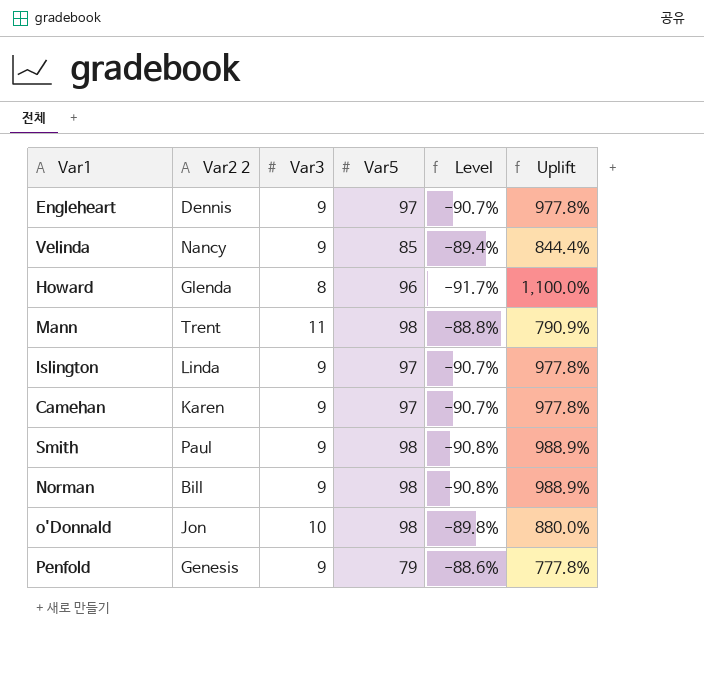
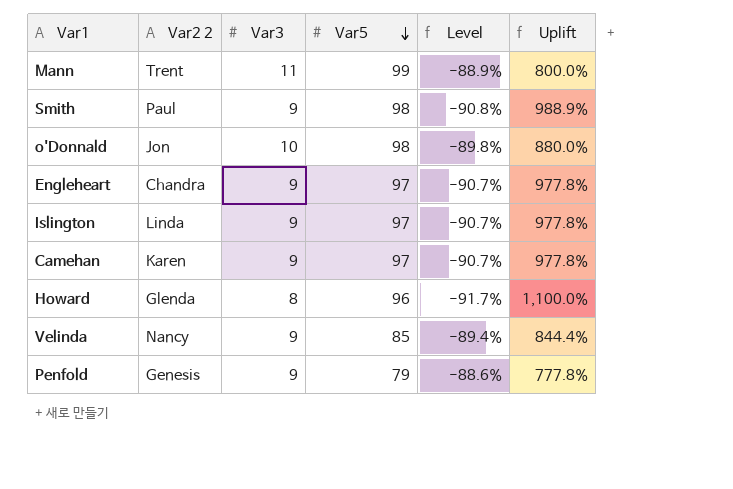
row order: none -> Var5 descending
row Norman: Bill | 9 | 98 | -90.8% | 988.9% -> none
Mann | Var5: 98 -> 99
Mann | Level: -88.8% -> -88.9%
Mann | Uplift: 790.9% -> 800.0%
Engleheart | Var2 2: Dennis -> Chandra

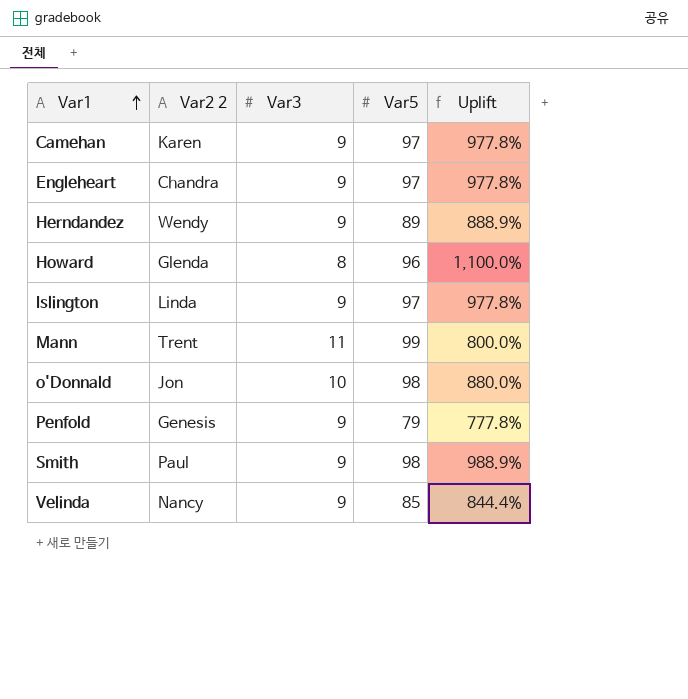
row order: Var5 descending -> Var1 ascending
column Level | formula: ([Var3] - [Var5]) / [Var5] -> none
row Herndandez: none -> Wendy | 9 | 89 | 888.9%

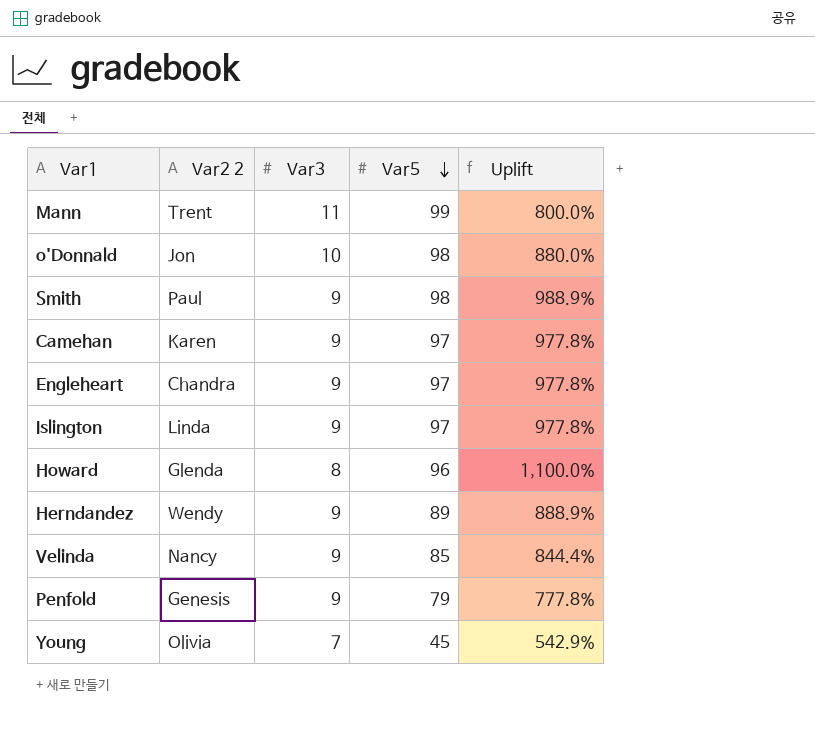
row order: Var1 ascending -> Var5 descending
row Young: none -> Olivia | 7 | 45 | 542.9%

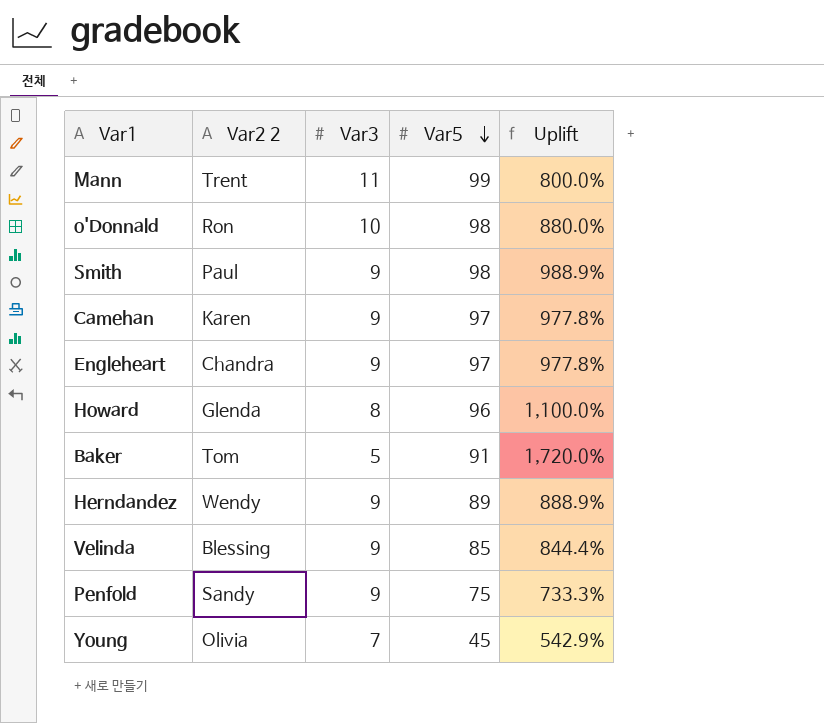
row Islington: Linda | 9 | 97 | 977.8% -> none
o'Donnald | Var2 2: Jon -> Ron
row Baker: none -> Tom | 5 | 91 | 1,720.0%
Velinda | Var2 2: Nancy -> Blessing
Penfold | Var2 2: Genesis -> Sandy
Penfold | Var5: 79 -> 75
Penfold | Uplift: 777.8% -> 733.3%

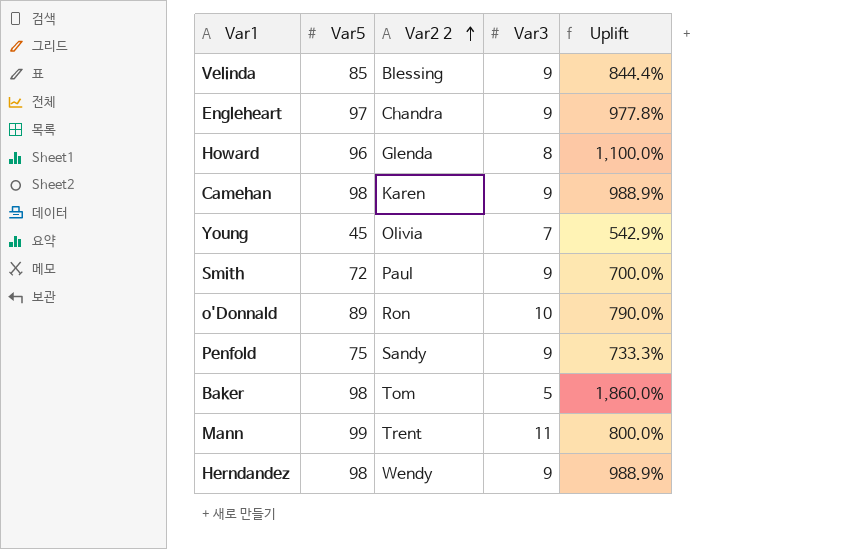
row order: Var5 descending -> Var2 2 ascending
column Var5 | position: 4 -> 2
Camehan | Var5: 97 -> 98
Camehan | Uplift: 977.8% -> 988.9%
Smith | Var5: 98 -> 72
Smith | Uplift: 988.9% -> 700.0%
o'Donnald | Var5: 98 -> 89
o'Donnald | Uplift: 880.0% -> 790.0%
Baker | Var5: 91 -> 98
Baker | Uplift: 1,720.0% -> 1,860.0%
Herndandez | Var5: 89 -> 98
Herndandez | Uplift: 888.9% -> 988.9%

